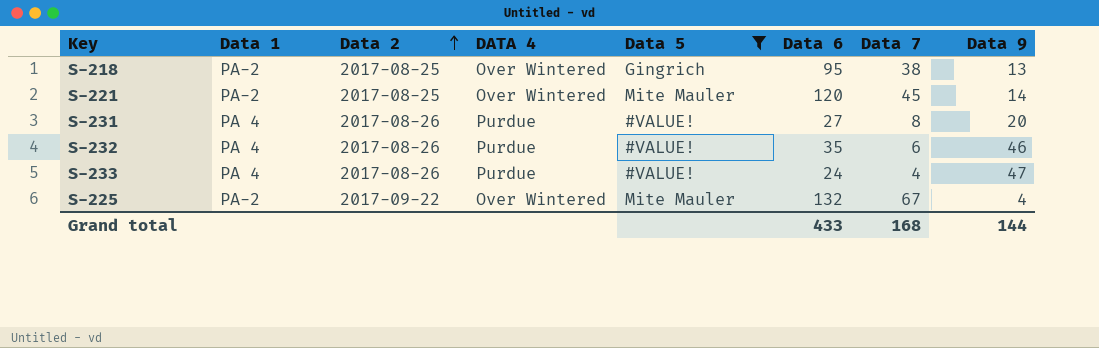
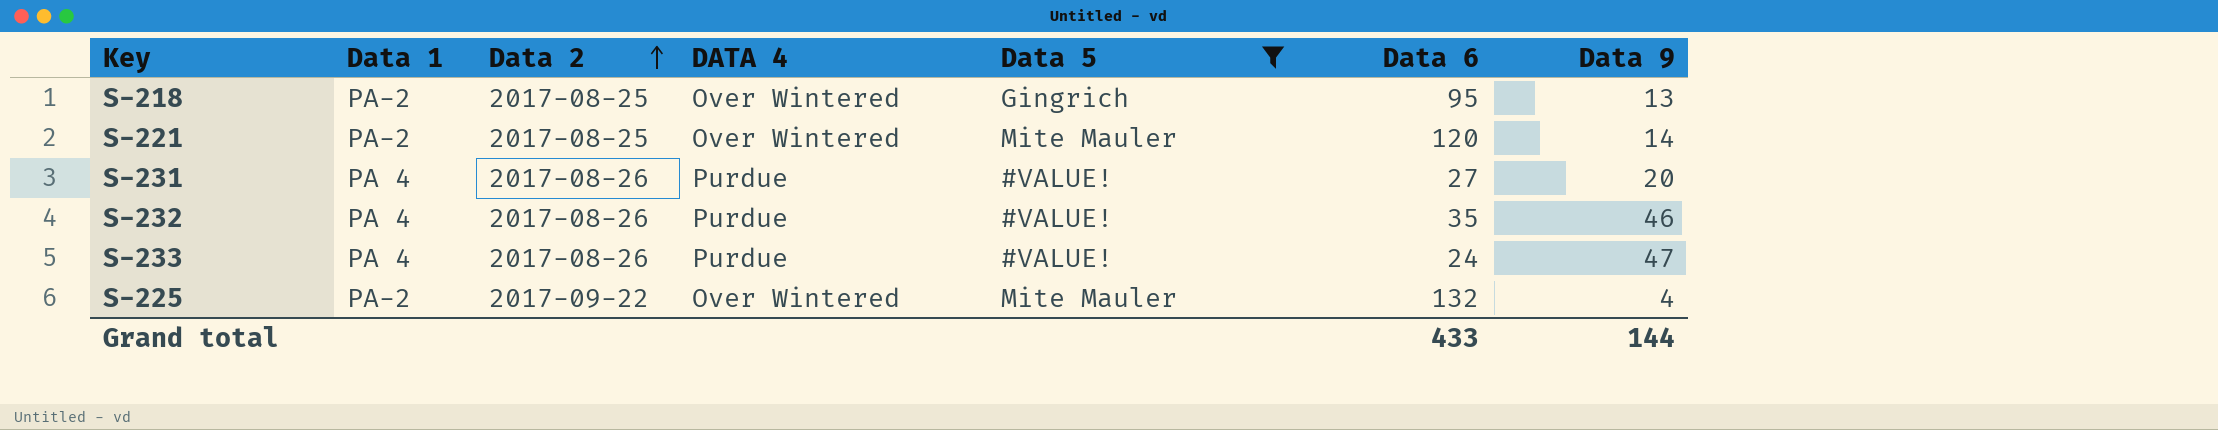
column Data 7 | position: 7 -> none

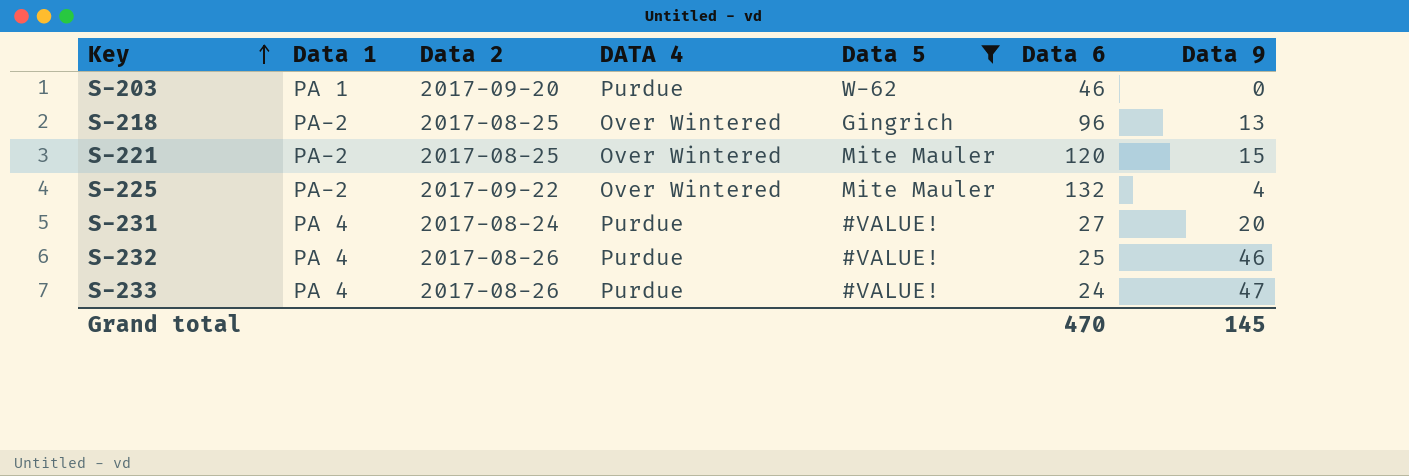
row order: Data 2 ascending -> Key ascending
row S-203: none -> PA 1 | 2017-09-20 | Purdue | W-62 | 46 | 0
S-218 | Data 6: 95 -> 96
S-221 | Data 9: 14 -> 15
S-231 | Data 2: 2017-08-26 -> 2017-08-24
S-232 | Data 6: 35 -> 25
Grand total | Data 6: 433 -> 470
Grand total | Data 9: 144 -> 145

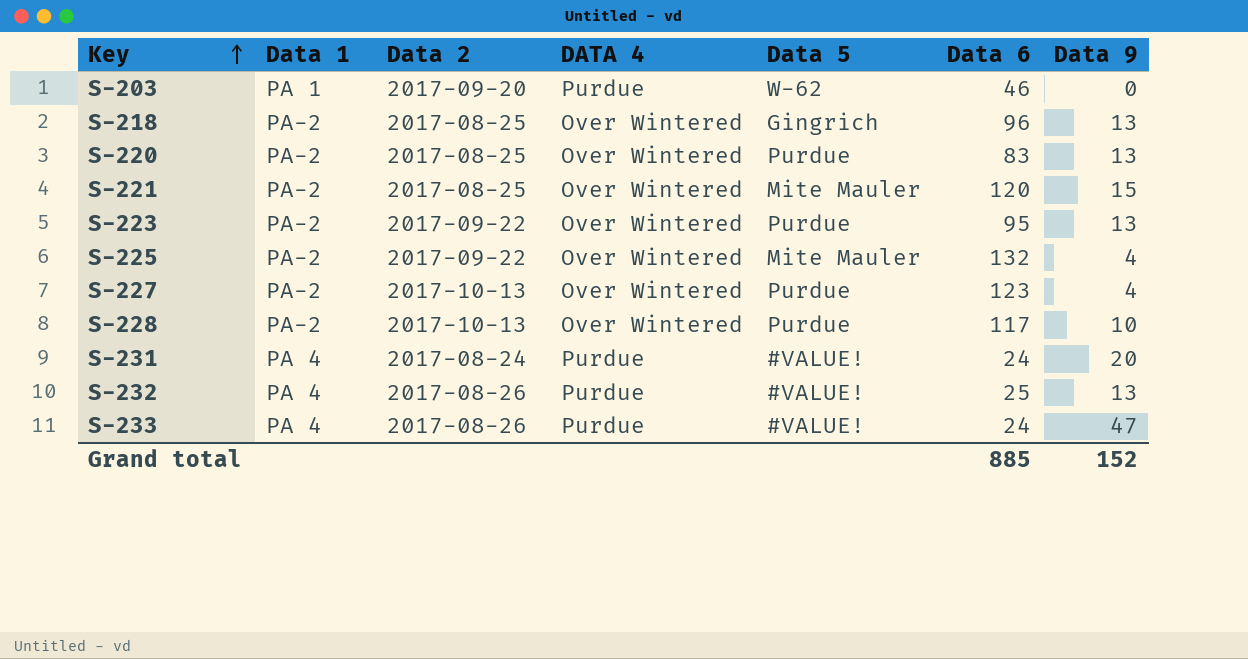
filter: Data 5 != Purdue -> none
S-231 | Data 6: 27 -> 24
S-232 | Data 9: 46 -> 13
Grand total | Data 6: 470 -> 885
Grand total | Data 9: 145 -> 152

